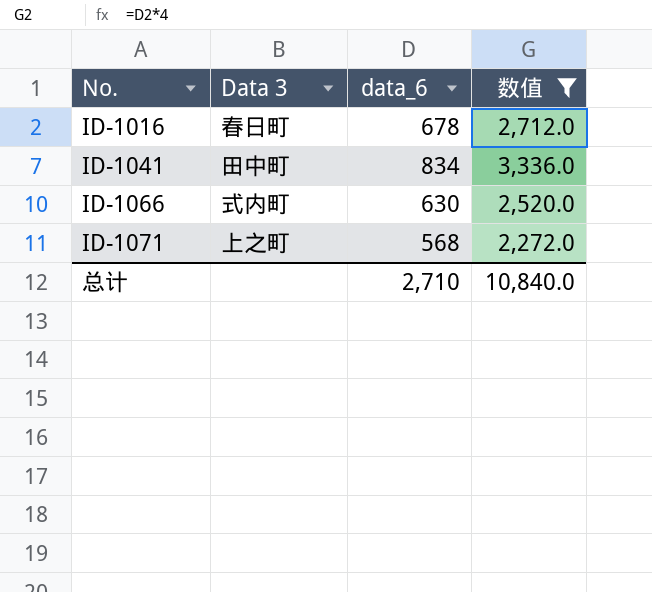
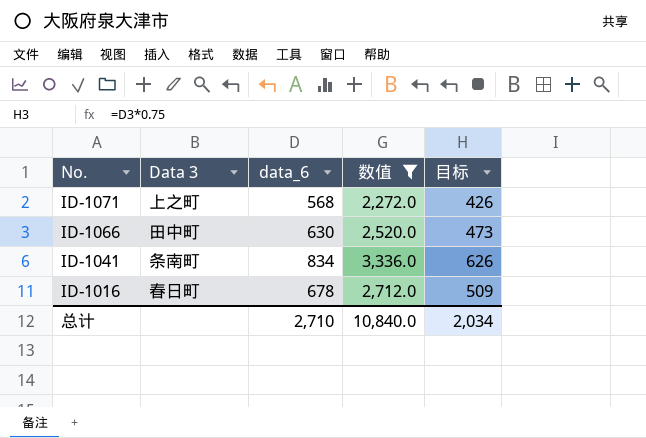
row order: No. ascending -> No. descending
column 目标 | formula: none -> [data_6] * 0.75
ID-1066 | Data 3: 式内町 -> 田中町
ID-1041 | Data 3: 田中町 -> 条南町

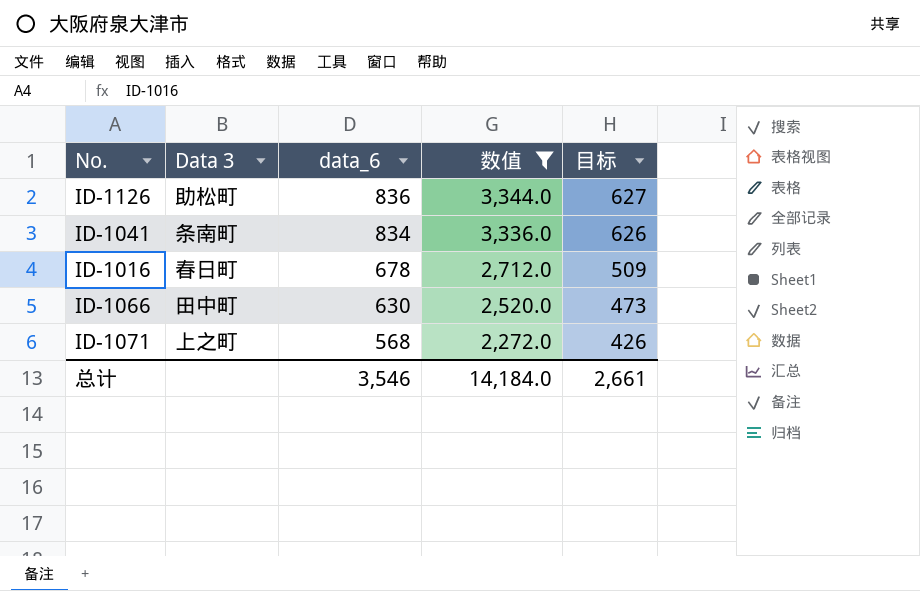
row order: No. descending -> data_6 descending
row ID-1126: none -> 助松町 | 836 | 3,344.0 | 627
总计 | data_6: 2,710 -> 3,546
总计 | 数值: 10,840.0 -> 14,184.0
总计 | 目标: 2,034 -> 2,661

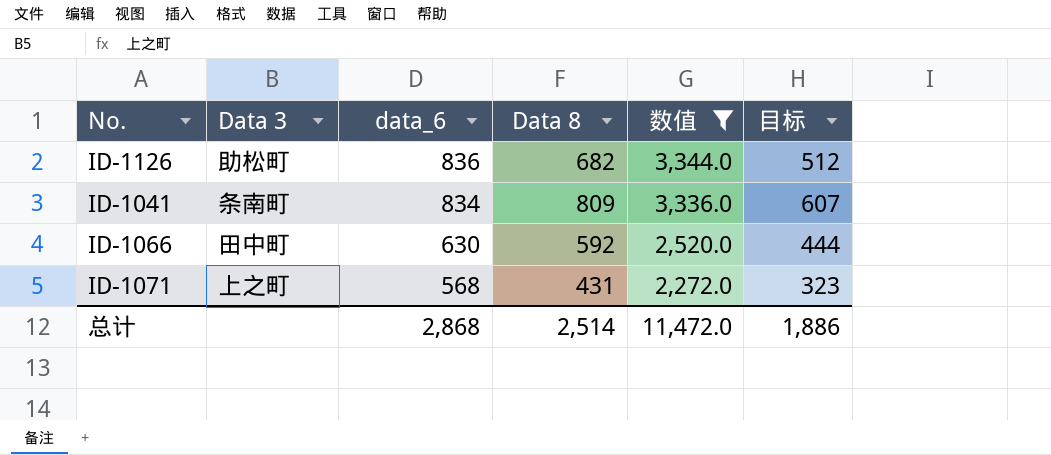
column Data 8 | position: none -> 4
column 目标 | formula: [data_6] * 0.75 -> [Data 8] * 0.75
row ID-1016: 春日町 | 678 | 2,712.0 | 509 -> none
总计 | data_6: 3,546 -> 2,868
总计 | 数值: 14,184.0 -> 11,472.0
总计 | 目标: 2,661 -> 1,886

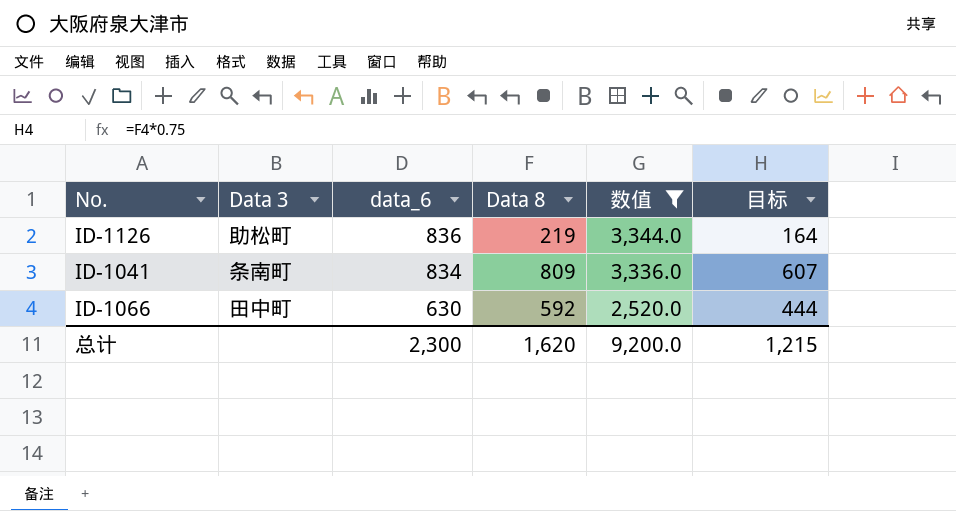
row ID-1071: 上之町 | 568 | 431 | 2,272.0 | 323 -> none
ID-1126 | Data 8: 682 -> 219
ID-1126 | 目标: 512 -> 164
总计 | data_6: 2,868 -> 2,300
总计 | Data 8: 2,514 -> 1,620
总计 | 数值: 11,472.0 -> 9,200.0
总计 | 目标: 1,886 -> 1,215

